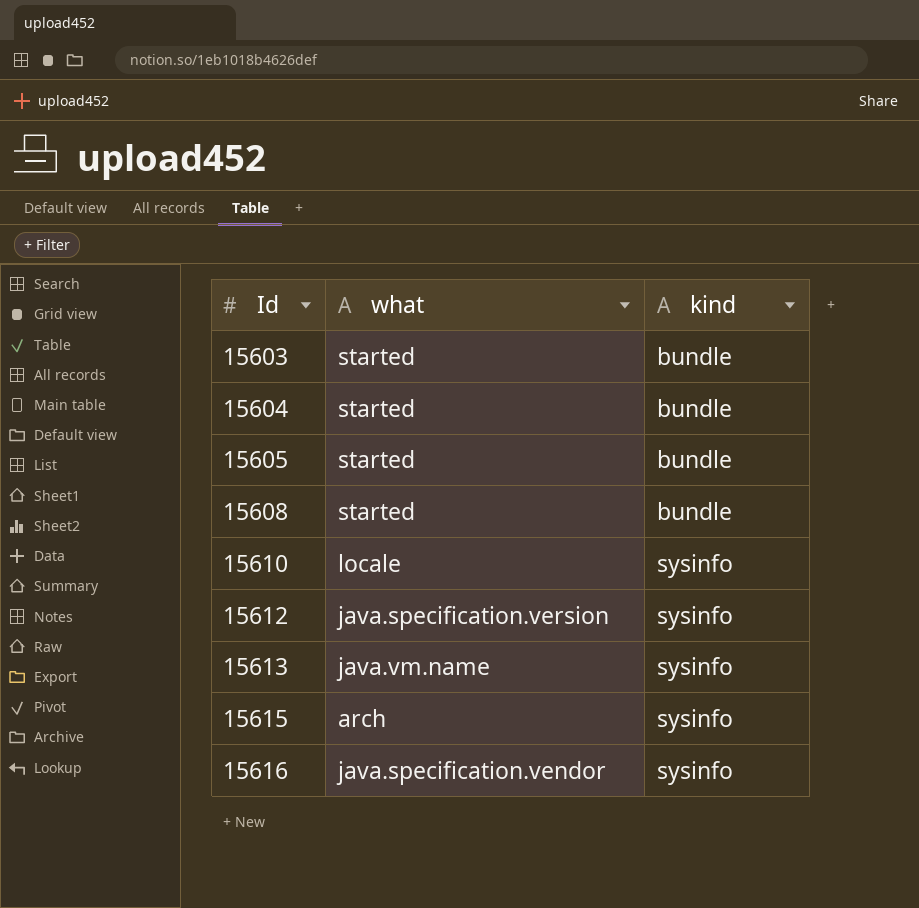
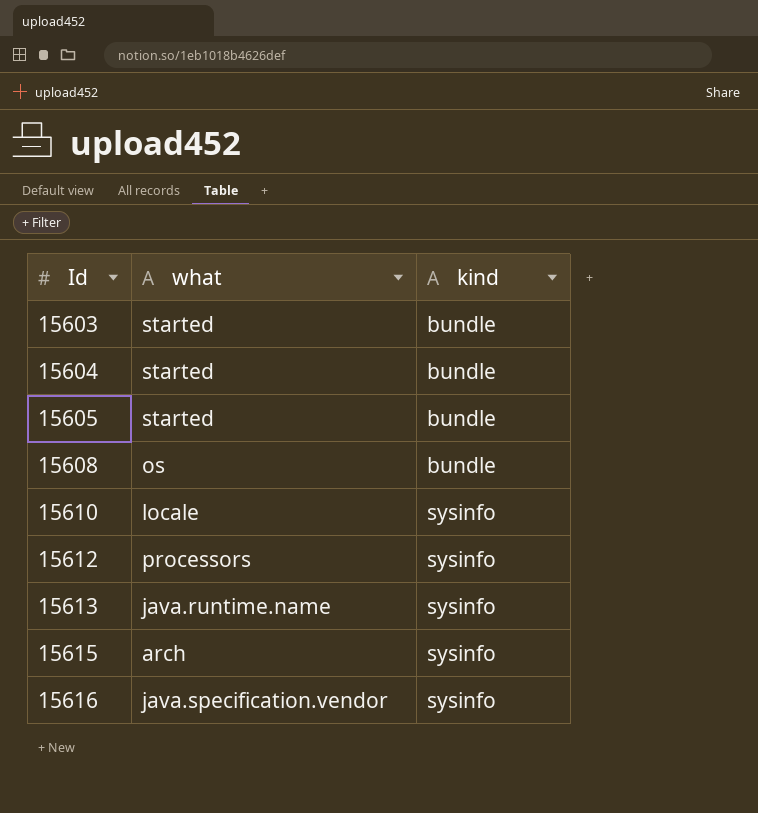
15608 | what: started -> os
15612 | what: java.specification.version -> processors
15613 | what: java.vm.name -> java.runtime.name

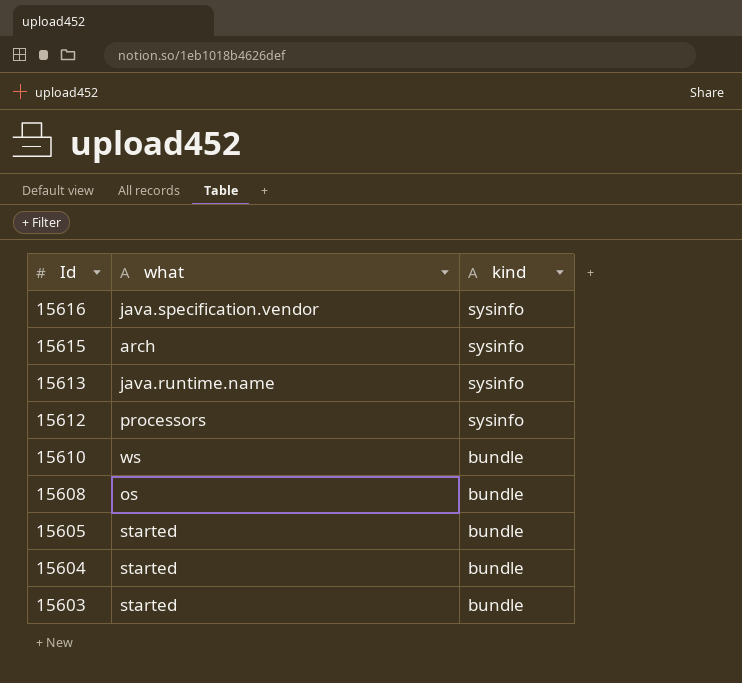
row order: Id ascending -> Id descending
15610 | what: locale -> ws
15610 | kind: sysinfo -> bundle

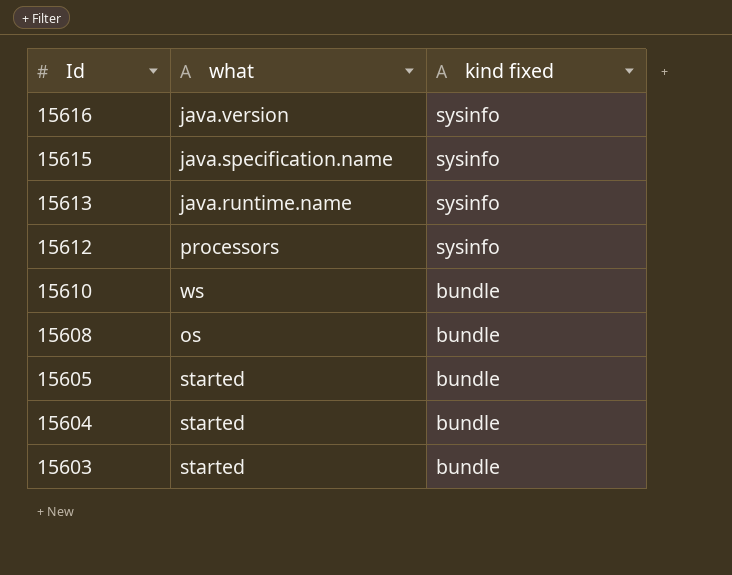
column name: kind -> kind fixed
15616 | what: java.specification.vendor -> java.version
15615 | what: arch -> java.specification.name

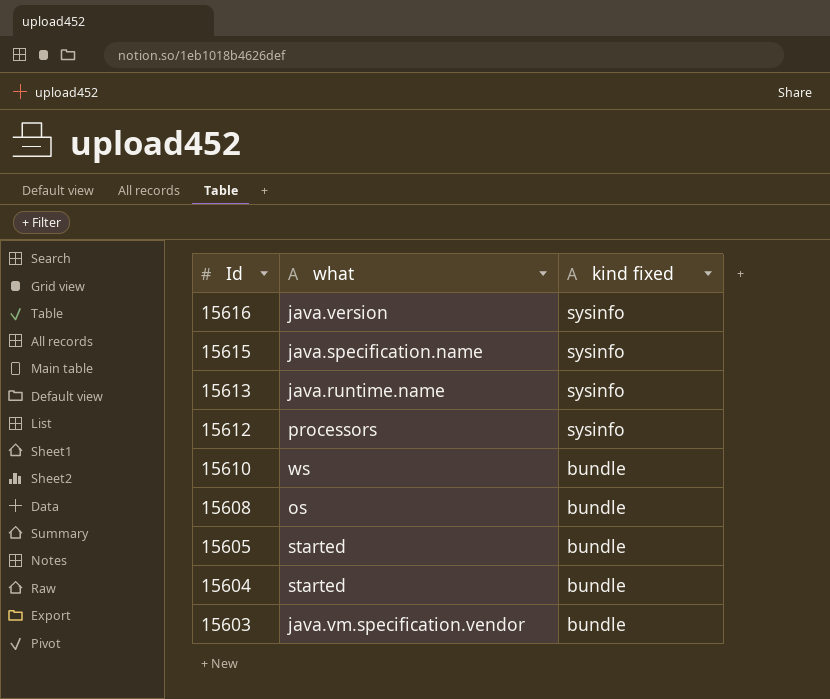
15603 | what: started -> java.vm.specification.vendor

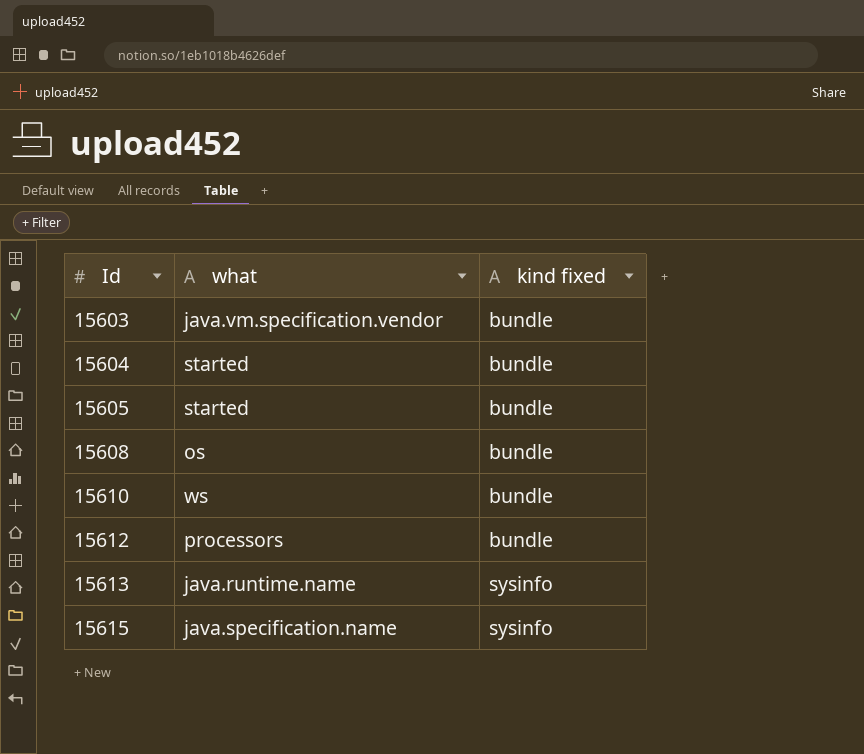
row order: Id descending -> Id ascending
row 15616: java.version | sysinfo -> none
15612 | kind fixed: sysinfo -> bundle

